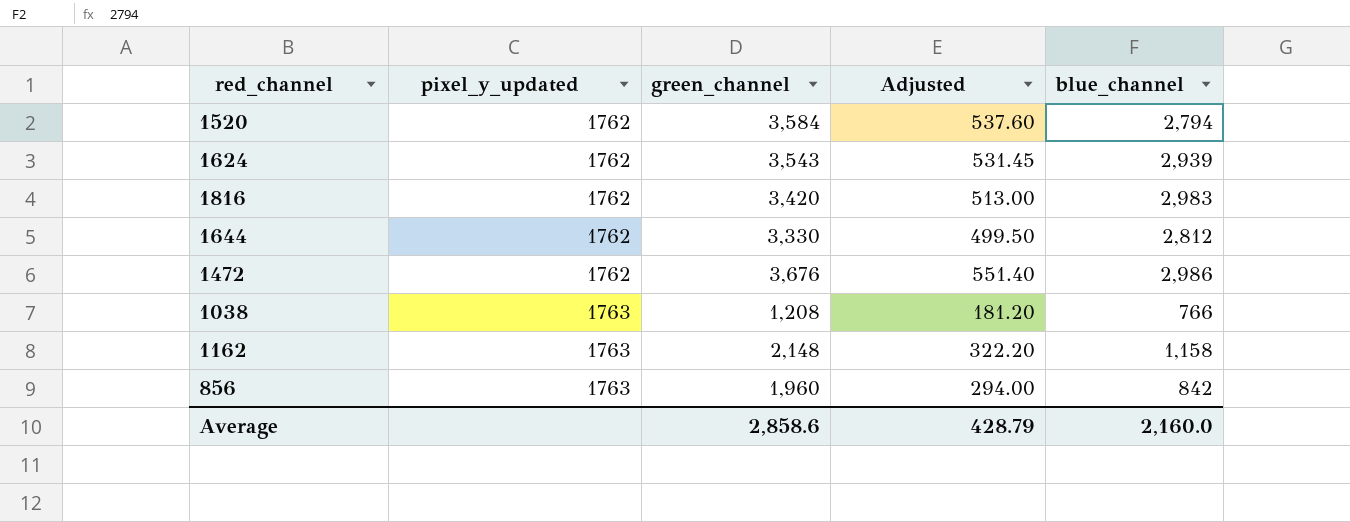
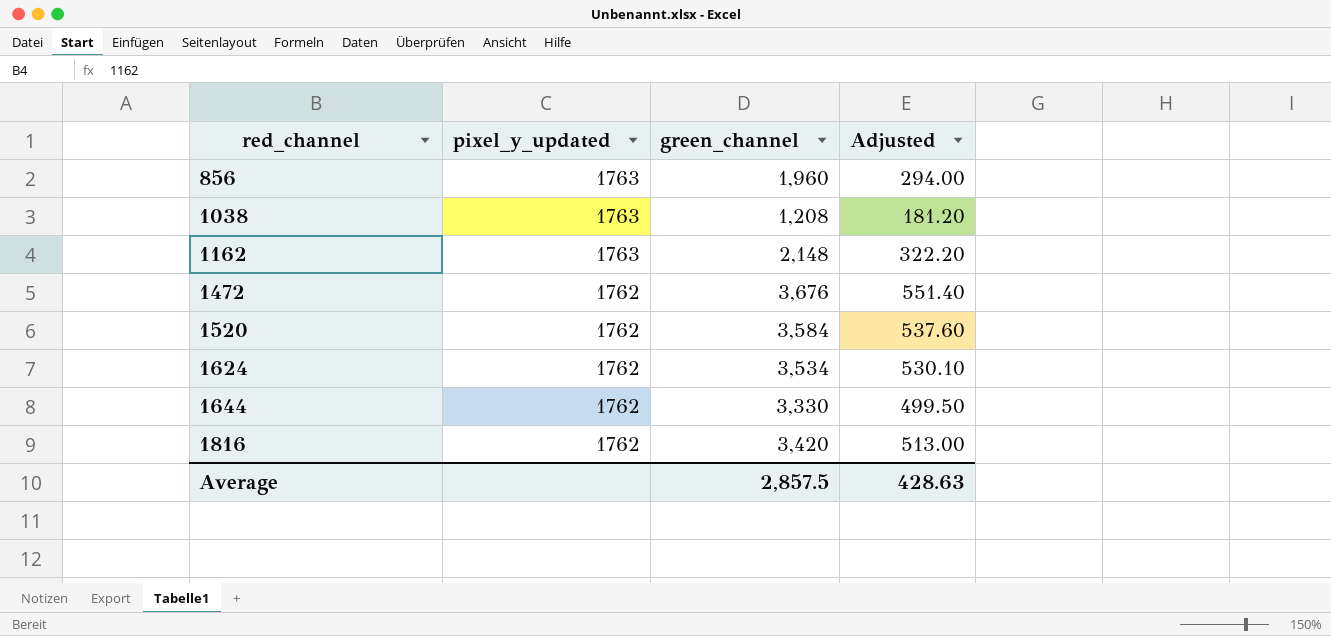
row order: pixel_y_updated ascending -> red_channel ascending
column blue_channel | position: 5 -> none
1624 | green_channel: 3,543 -> 3,534
1624 | Adjusted: 531.45 -> 530.10
Average | green_channel: 2,858.6 -> 2,857.5
Average | Adjusted: 428.79 -> 428.63

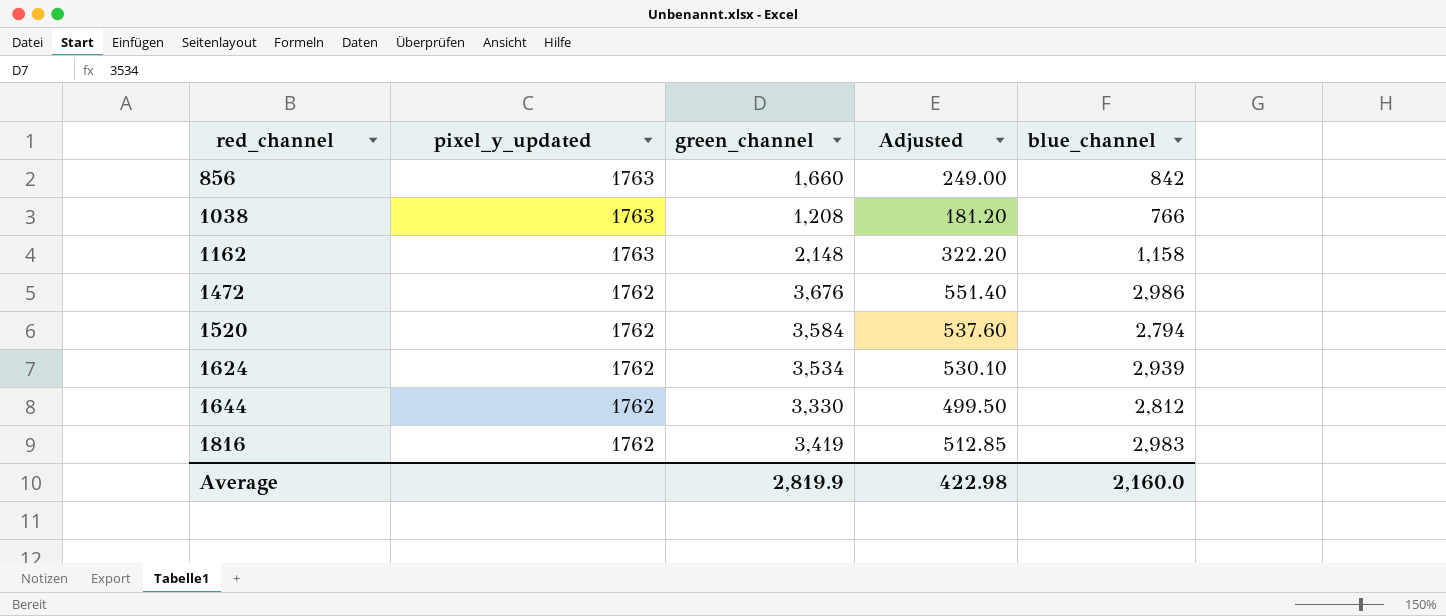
column blue_channel | position: none -> 5
856 | green_channel: 1,960 -> 1,660
856 | Adjusted: 294.00 -> 249.00
1816 | green_channel: 3,420 -> 3,419
1816 | Adjusted: 513.00 -> 512.85
Average | green_channel: 2,857.5 -> 2,819.9
Average | Adjusted: 428.63 -> 422.98

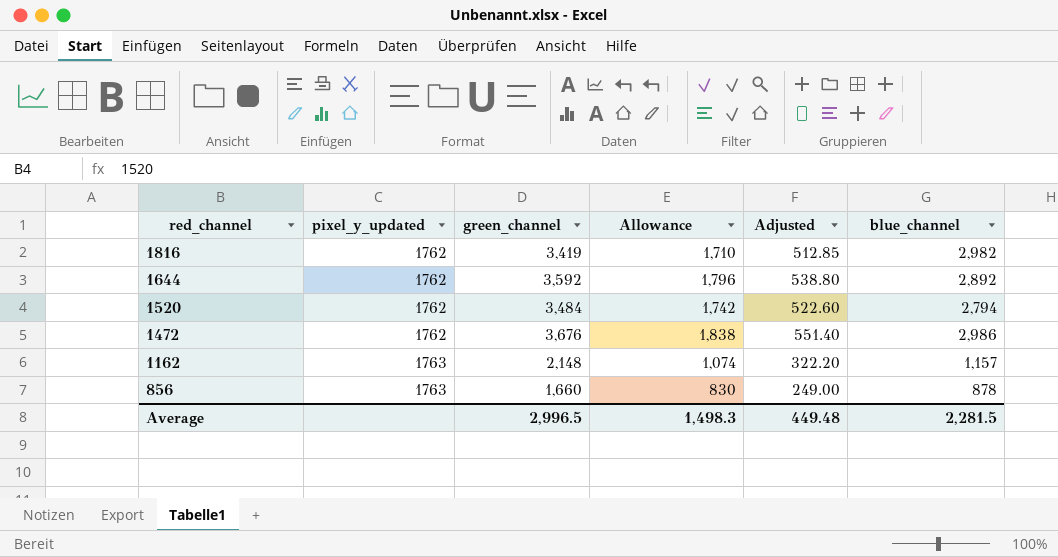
row order: red_channel ascending -> red_channel descending
column Allowance | formula: none -> [green_channel] * 0.5
row 1038: 1763 | 1,208 | 181.20 | 766 -> none
row 1624: 1762 | 3,534 | 530.10 | 2,939 -> none
1816 | blue_channel: 2,983 -> 2,982
1644 | green_channel: 3,330 -> 3,592
1644 | Adjusted: 499.50 -> 538.80
1644 | blue_channel: 2,812 -> 2,892
1520 | green_channel: 3,584 -> 3,484
1520 | Adjusted: 537.60 -> 522.60
1162 | blue_channel: 1,158 -> 1,157
856 | blue_channel: 842 -> 878
Average | green_channel: 2,819.9 -> 2,996.5
Average | Adjusted: 422.98 -> 449.48
Average | blue_channel: 2,160.0 -> 2,281.5

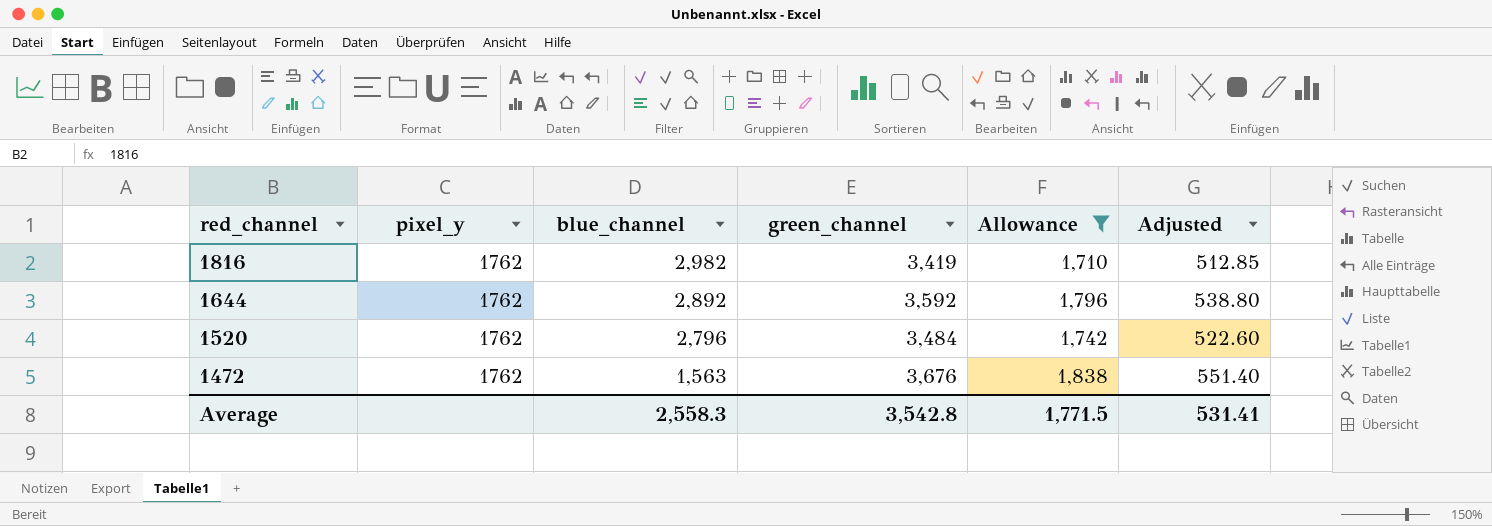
filter: none -> Allowance >= 1,710
column name: pixel_y_updated -> pixel_y
column blue_channel | position: 6 -> 3
1520 | blue_channel: 2,794 -> 2,796
1472 | blue_channel: 2,986 -> 1,563
Average | blue_channel: 2,281.5 -> 2,558.3
Average | green_channel: 2,996.5 -> 3,542.8
Average | Allowance: 1,498.3 -> 1,771.5
Average | Adjusted: 449.48 -> 531.41

